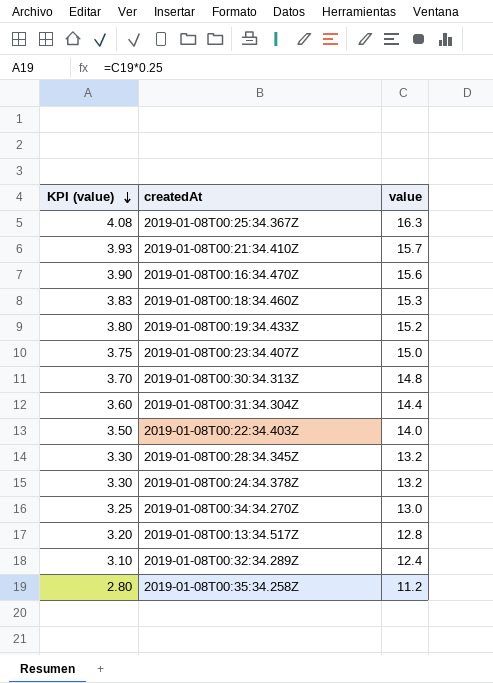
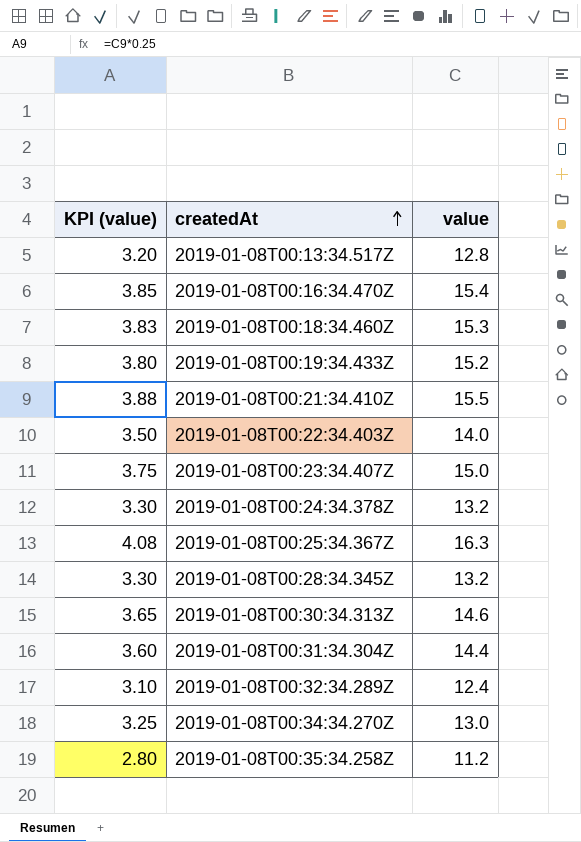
row order: KPI (value) descending -> createdAt ascending
2019-01-08T00:16:34.470Z | KPI (value): 3.90 -> 3.85
2019-01-08T00:16:34.470Z | value: 15.6 -> 15.4
2019-01-08T00:21:34.410Z | KPI (value): 3.93 -> 3.88
2019-01-08T00:21:34.410Z | value: 15.7 -> 15.5
2019-01-08T00:30:34.313Z | KPI (value): 3.70 -> 3.65
2019-01-08T00:30:34.313Z | value: 14.8 -> 14.6

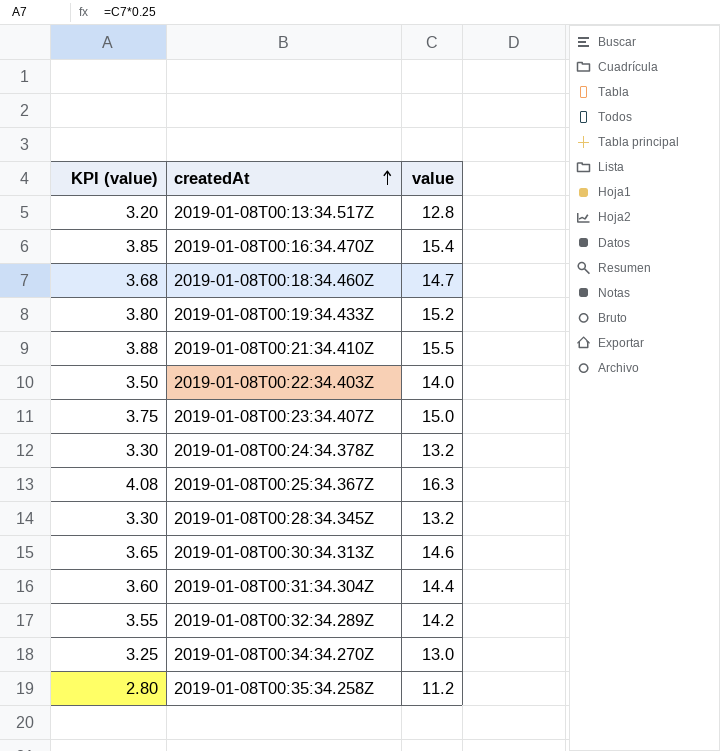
2019-01-08T00:18:34.460Z | KPI (value): 3.83 -> 3.68
2019-01-08T00:18:34.460Z | value: 15.3 -> 14.7
2019-01-08T00:32:34.289Z | KPI (value): 3.10 -> 3.55
2019-01-08T00:32:34.289Z | value: 12.4 -> 14.2

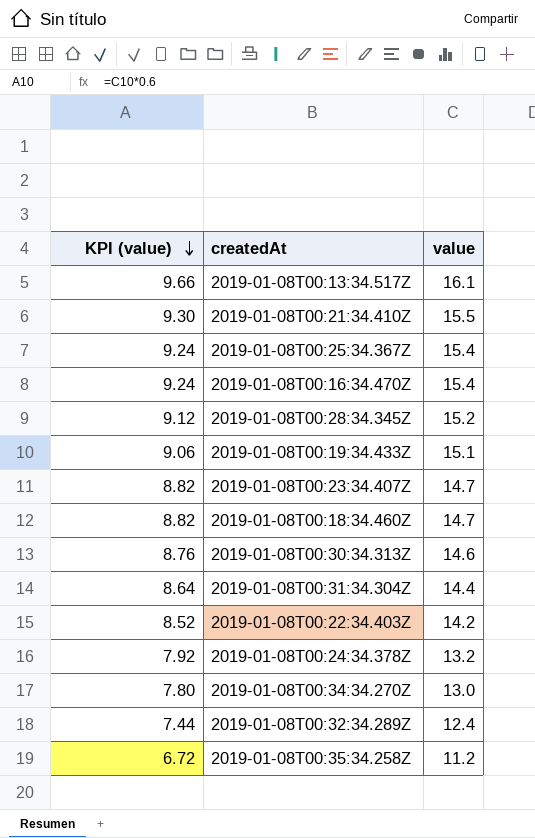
row order: createdAt ascending -> KPI (value) descending
column KPI (value) | formula: [value] * 0.25 -> [value] * 0.6
2019-01-08T00:13:34.517Z | value: 12.8 -> 16.1
2019-01-08T00:25:34.367Z | value: 16.3 -> 15.4
2019-01-08T00:28:34.345Z | value: 13.2 -> 15.2
2019-01-08T00:19:34.433Z | value: 15.2 -> 15.1
2019-01-08T00:23:34.407Z | value: 15.0 -> 14.7
2019-01-08T00:22:34.403Z | value: 14.0 -> 14.2
2019-01-08T00:32:34.289Z | value: 14.2 -> 12.4

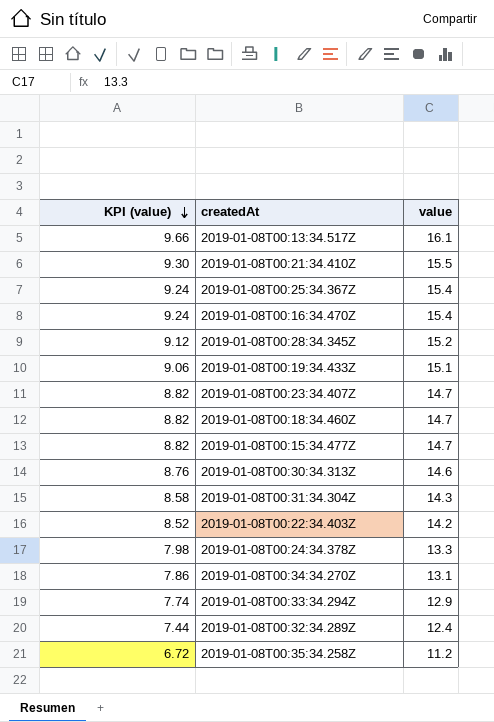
row 2019-01-08T00:15:34.477Z: none -> 8.82 | 14.7
2019-01-08T00:31:34.304Z | KPI (value): 8.64 -> 8.58
2019-01-08T00:31:34.304Z | value: 14.4 -> 14.3
2019-01-08T00:24:34.378Z | KPI (value): 7.92 -> 7.98
2019-01-08T00:24:34.378Z | value: 13.2 -> 13.3
2019-01-08T00:34:34.270Z | KPI (value): 7.80 -> 7.86
2019-01-08T00:34:34.270Z | value: 13.0 -> 13.1
row 2019-01-08T00:33:34.294Z: none -> 7.74 | 12.9

